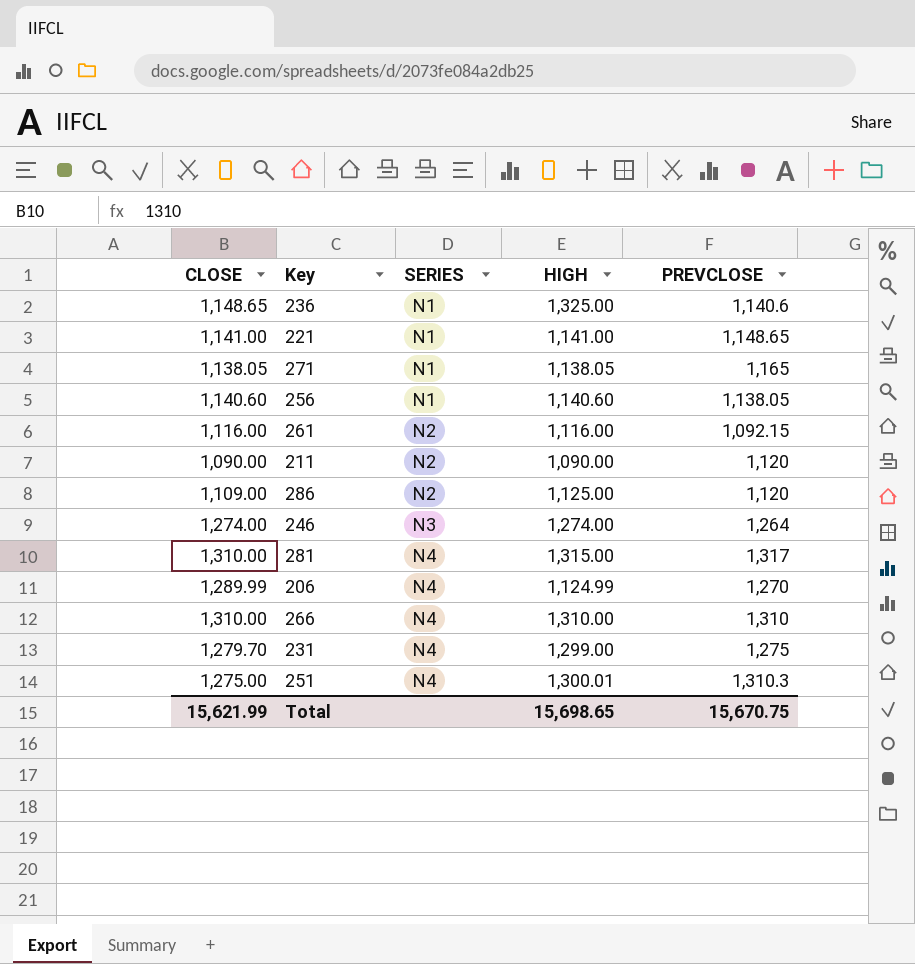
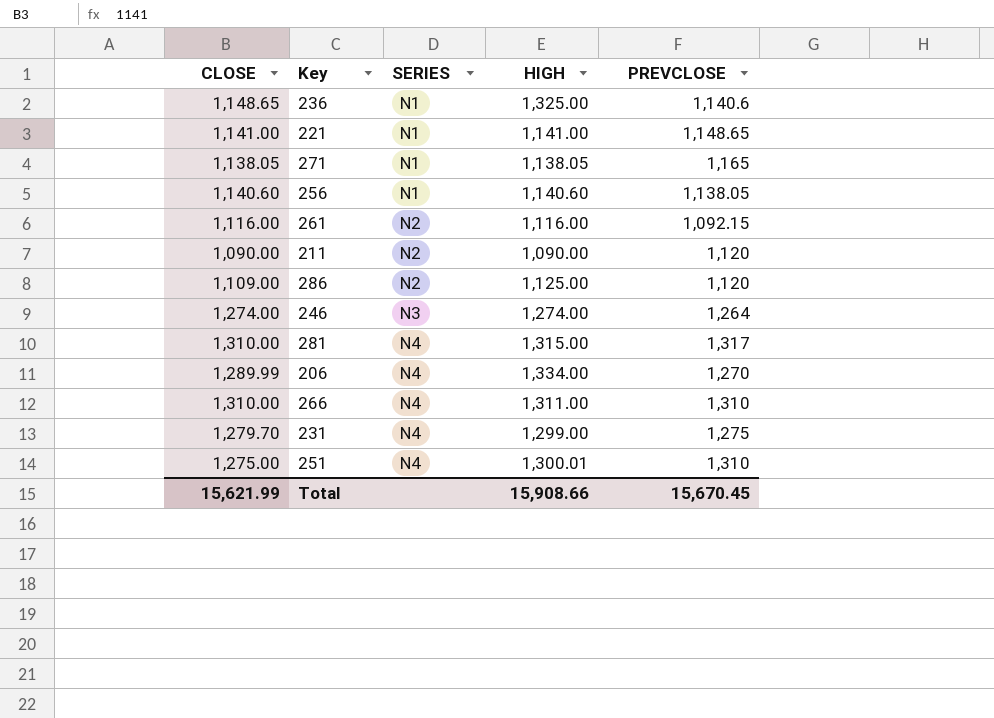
206 | HIGH: 1,124.99 -> 1,334.00
266 | HIGH: 1,310.00 -> 1,311.00
251 | PREVCLOSE: 1,310.3 -> 1,310
Total | HIGH: 15,698.65 -> 15,908.66
Total | PREVCLOSE: 15,670.75 -> 15,670.45

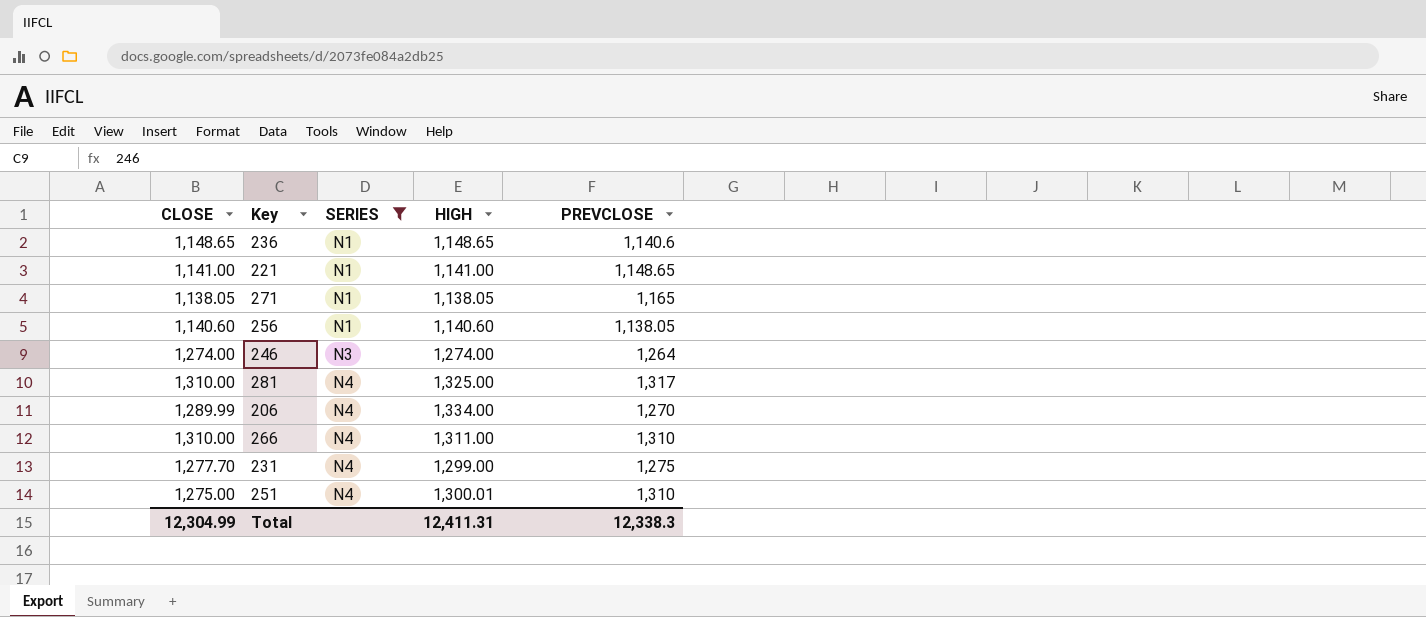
filter: none -> SERIES != N2
236 | HIGH: 1,325.00 -> 1,148.65
281 | HIGH: 1,315.00 -> 1,325.00
231 | CLOSE: 1,279.70 -> 1,277.70
Total | CLOSE: 15,621.99 -> 12,304.99
Total | HIGH: 15,908.66 -> 12,411.31
Total | PREVCLOSE: 15,670.45 -> 12,338.3

